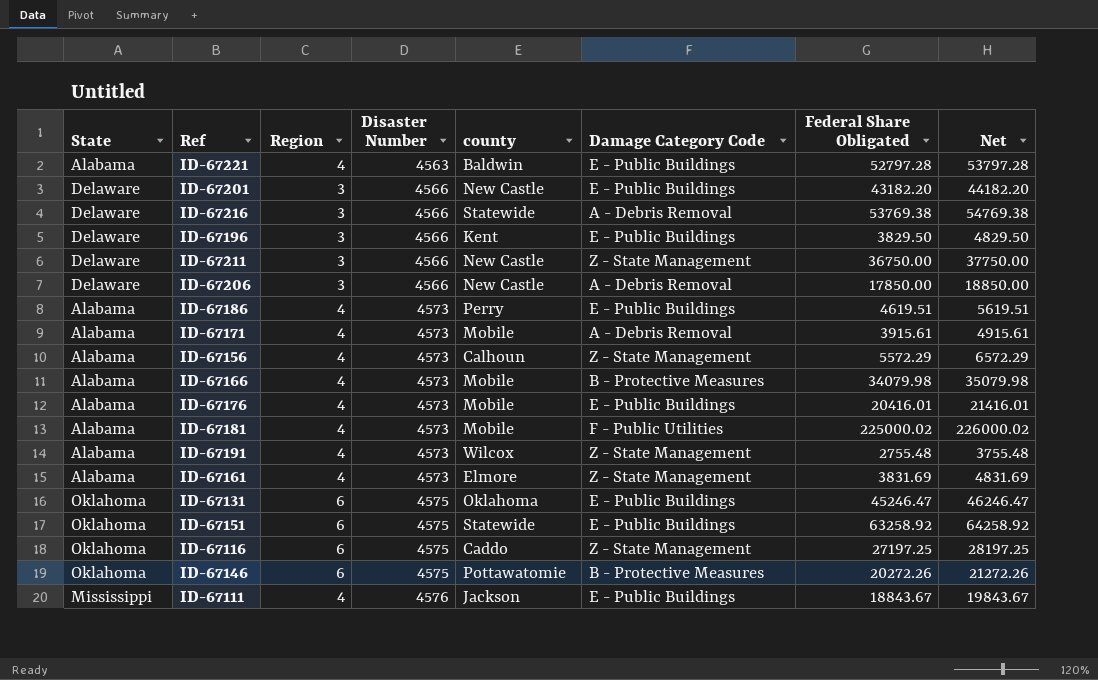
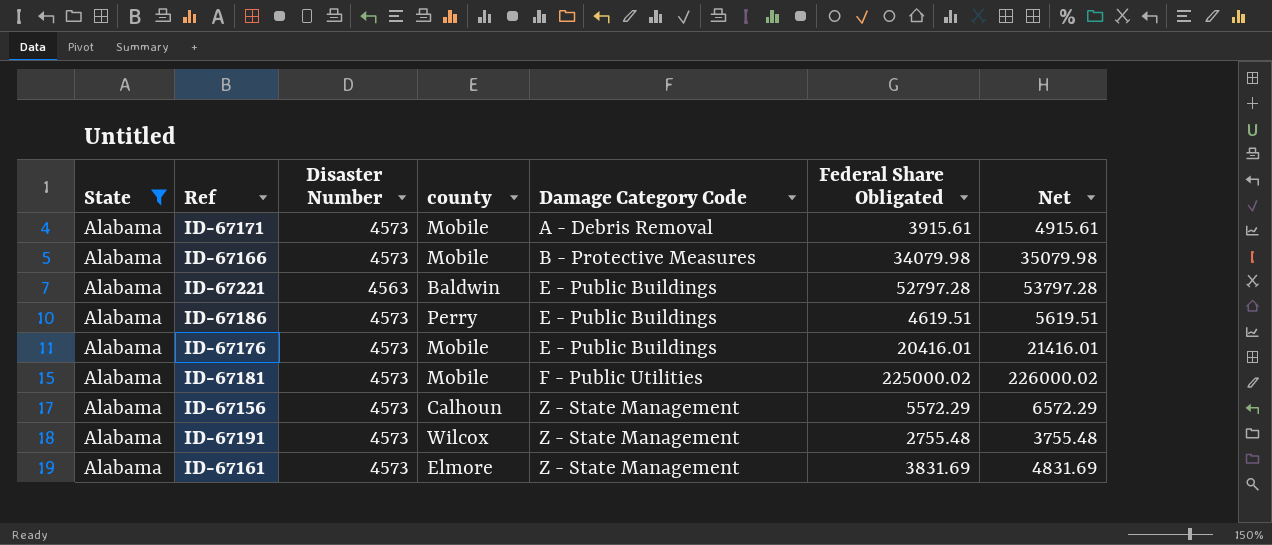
filter: none -> State = Alabama
row order: Disaster Number ascending -> Damage Category Code ascending
column Region | position: 3 -> none

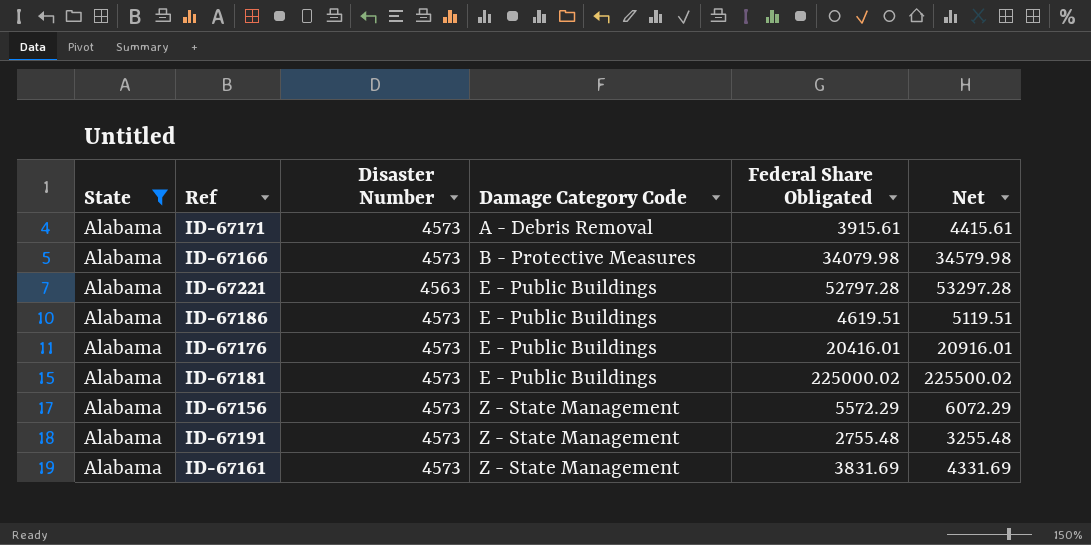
column county | position: 4 -> none
column Net | formula: [Federal Share Obligated] + 1000 -> [Federal Share Obligated] + 500
ID-67181 | Damage Category Code: F - Public Utilities -> E - Public Buildings

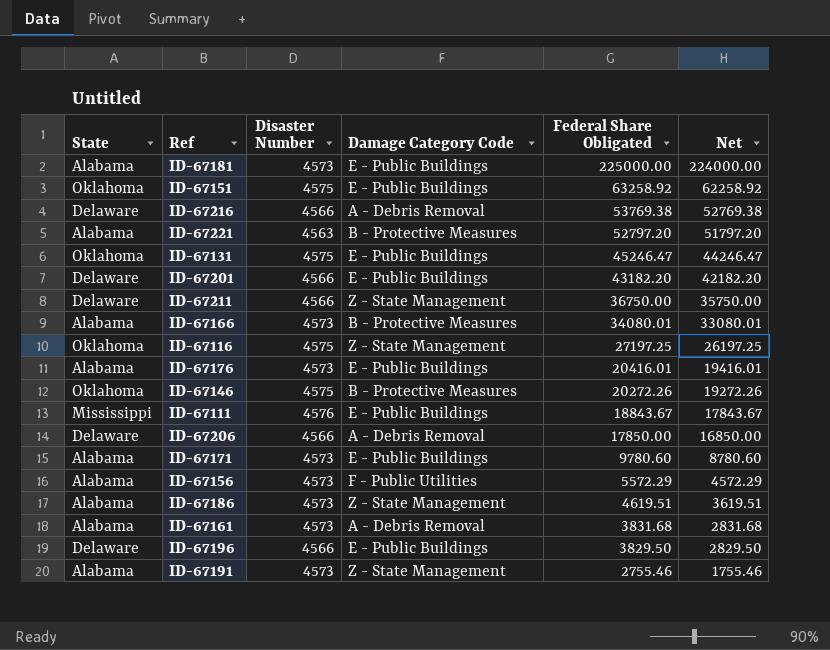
filter: State = Alabama -> none
row order: Damage Category Code ascending -> Federal Share Obligated descending
column Net | formula: [Federal Share Obligated] + 500 -> [Federal Share Obligated] - 1000
ID-67181 | Federal Share Obligated: 225000.02 -> 225000.00
ID-67221 | Damage Category Code: E - Public Buildings -> B - Protective Measures
ID-67221 | Federal Share Obligated: 52797.28 -> 52797.20
ID-67166 | Federal Share Obligated: 34079.98 -> 34080.01
ID-67171 | Damage Category Code: A - Debris Removal -> E - Public Buildings
ID-67171 | Federal Share Obligated: 3915.61 -> 9780.60
ID-67156 | Damage Category Code: Z - State Management -> F - Public Utilities
ID-67186 | Damage Category Code: E - Public Buildings -> Z - State Management
ID-67161 | Damage Category Code: Z - State Management -> A - Debris Removal
ID-67161 | Federal Share Obligated: 3831.69 -> 3831.68
ID-67191 | Federal Share Obligated: 2755.48 -> 2755.46

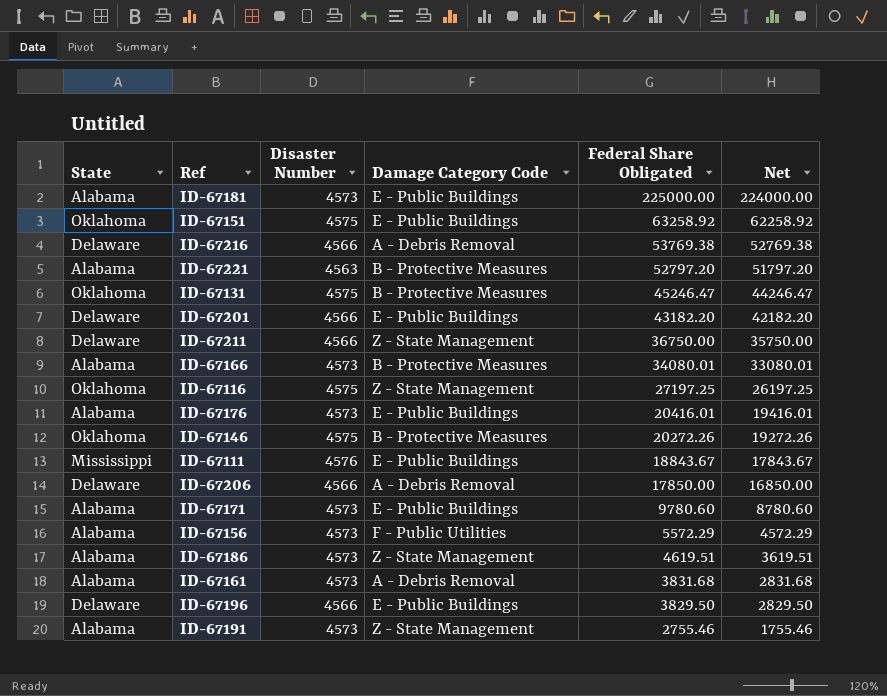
ID-67131 | Damage Category Code: E - Public Buildings -> B - Protective Measures

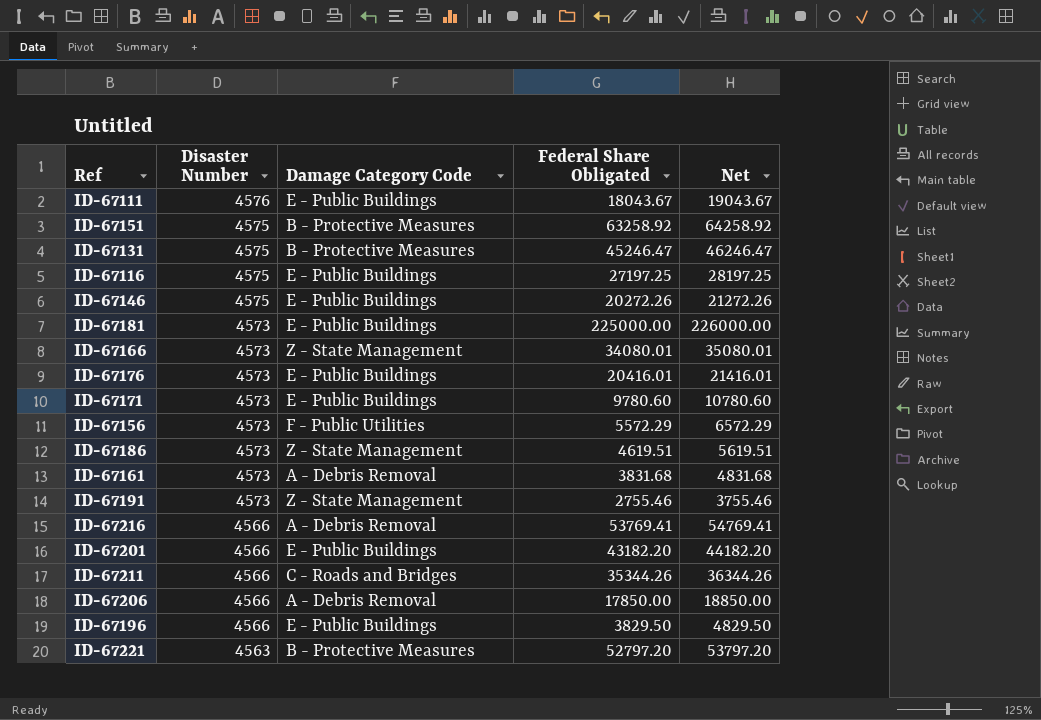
row order: Federal Share Obligated descending -> Disaster Number descending
column State | position: 1 -> none
column Net | formula: [Federal Share Obligated] - 1000 -> [Federal Share Obligated] + 1000
ID-67111 | Federal Share Obligated: 18843.67 -> 18043.67
ID-67151 | Damage Category Code: E - Public Buildings -> B - Protective Measures
ID-67116 | Damage Category Code: Z - State Management -> E - Public Buildings
ID-67146 | Damage Category Code: B - Protective Measures -> E - Public Buildings
ID-67166 | Damage Category Code: B - Protective Measures -> Z - State Management
ID-67216 | Federal Share Obligated: 53769.38 -> 53769.41
ID-67211 | Damage Category Code: Z - State Management -> C - Roads and Bridges
ID-67211 | Federal Share Obligated: 36750.00 -> 35344.26

